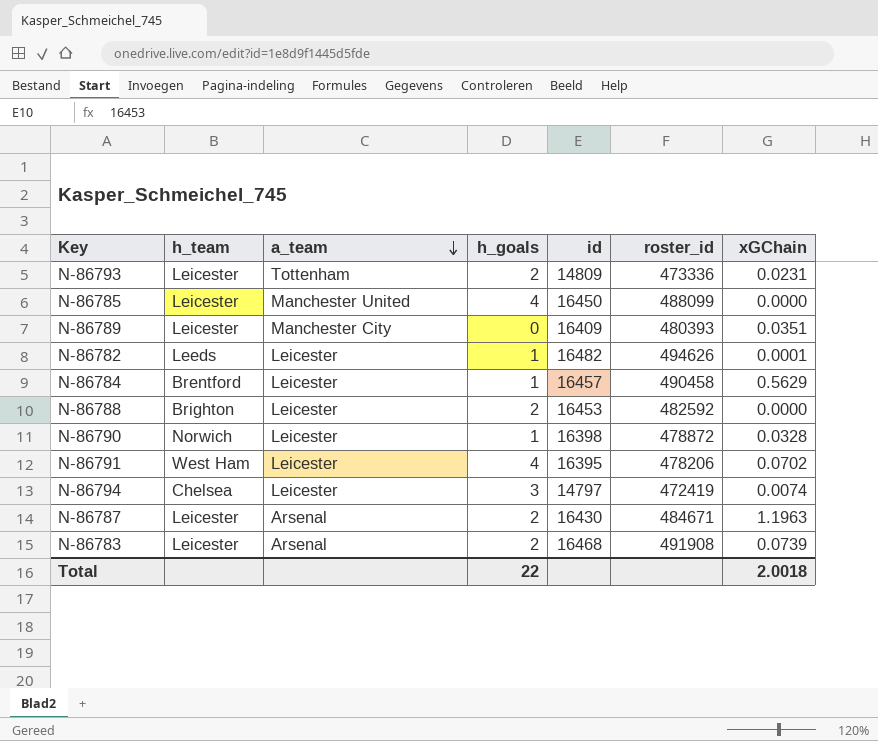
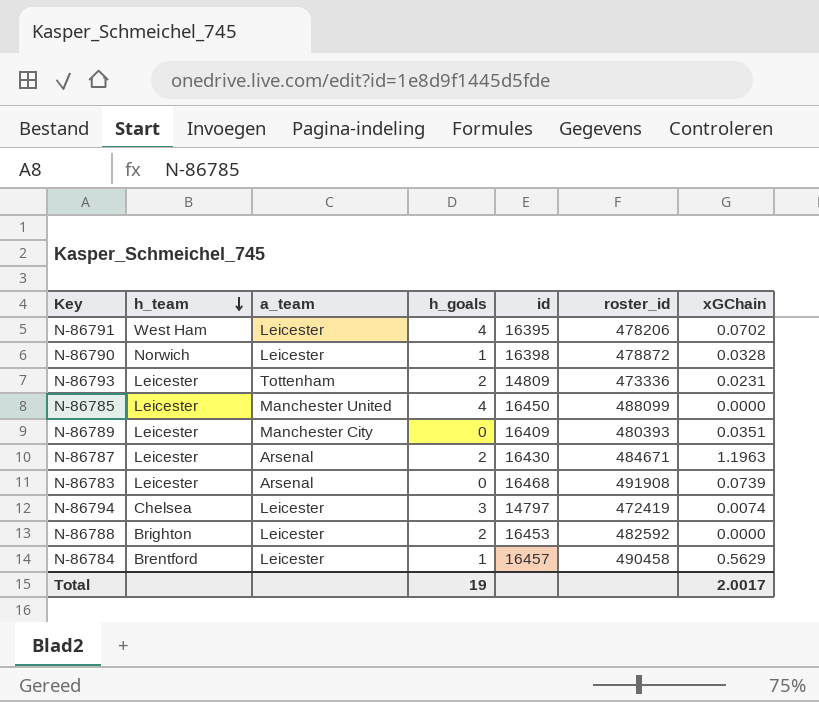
row order: a_team descending -> h_team descending
row N-86782: Leeds | Leicester | 1 | 16482 | 494626 | 0.0001 -> none
N-86783 | h_goals: 2 -> 0
Total | h_goals: 22 -> 19
Total | xGChain: 2.0018 -> 2.0017

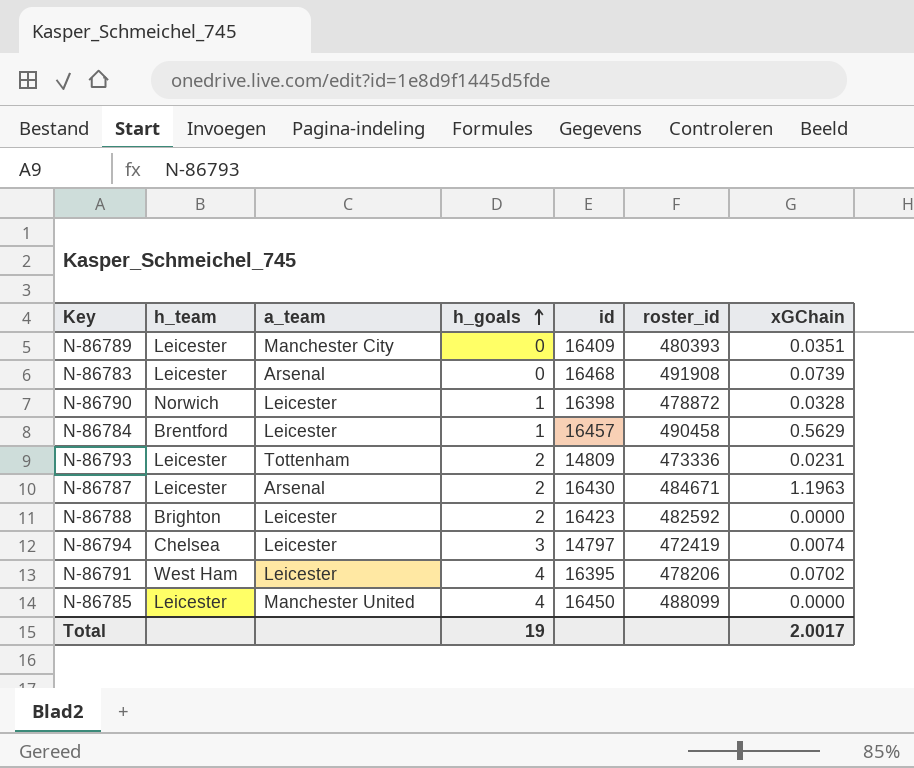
row order: h_team descending -> h_goals ascending
N-86788 | id: 16453 -> 16423

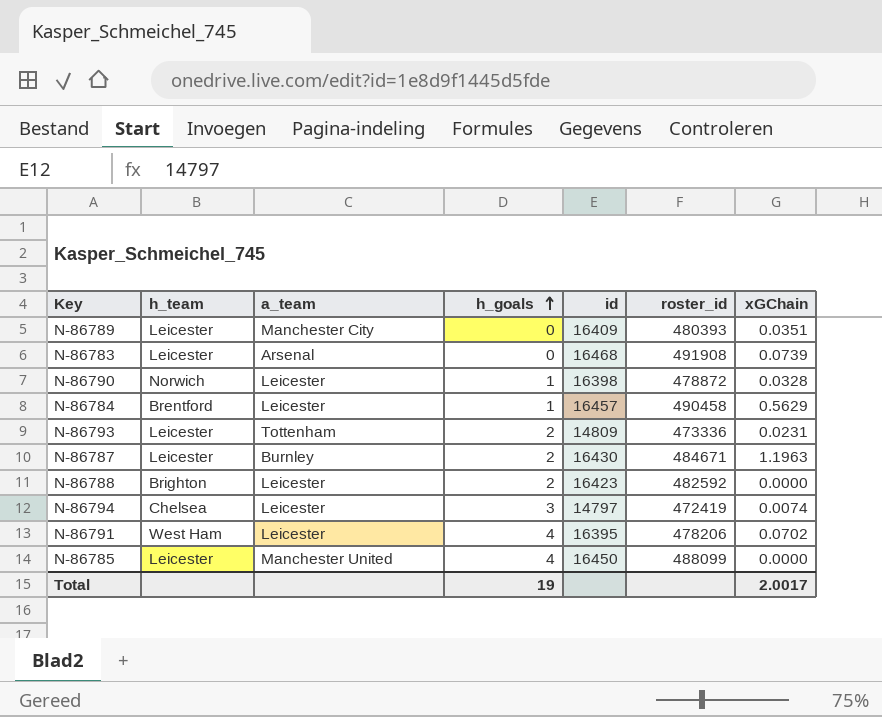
N-86787 | a_team: Arsenal -> Burnley

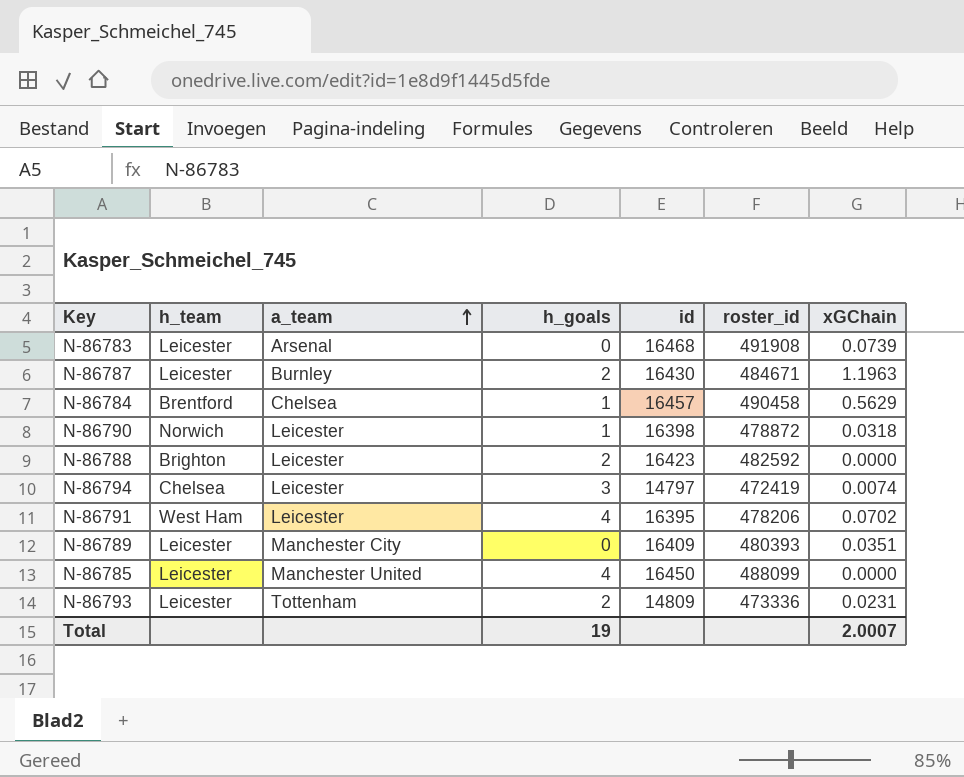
row order: h_goals ascending -> a_team ascending
N-86784 | a_team: Leicester -> Chelsea
N-86790 | xGChain: 0.0328 -> 0.0318
Total | xGChain: 2.0017 -> 2.0007

